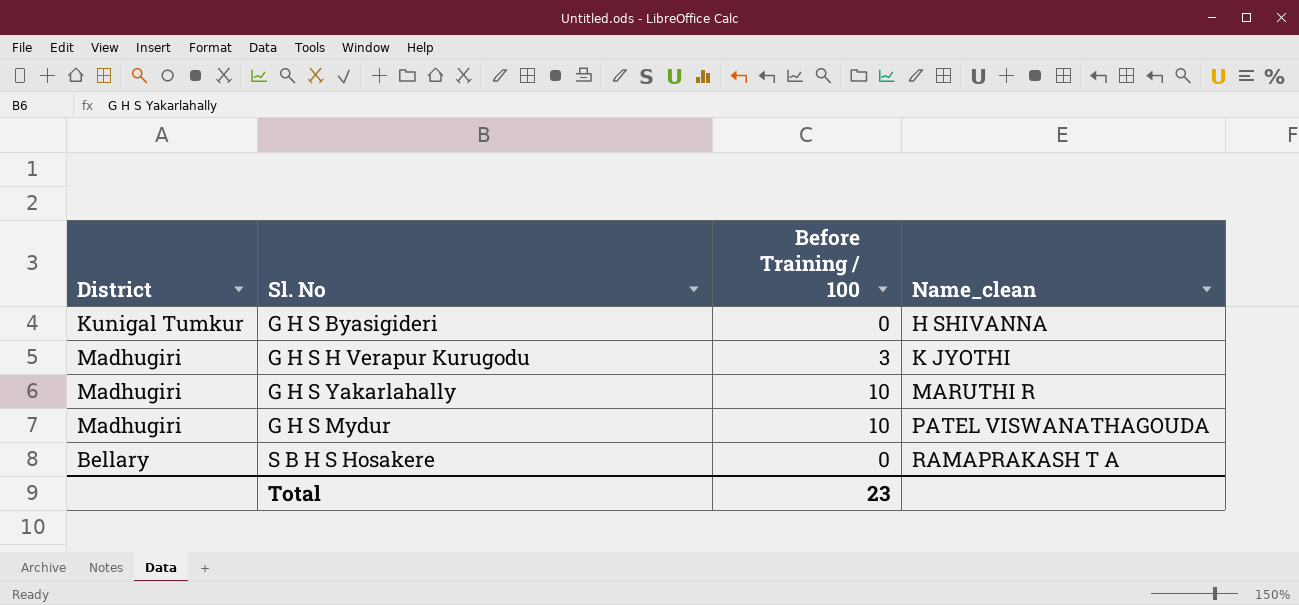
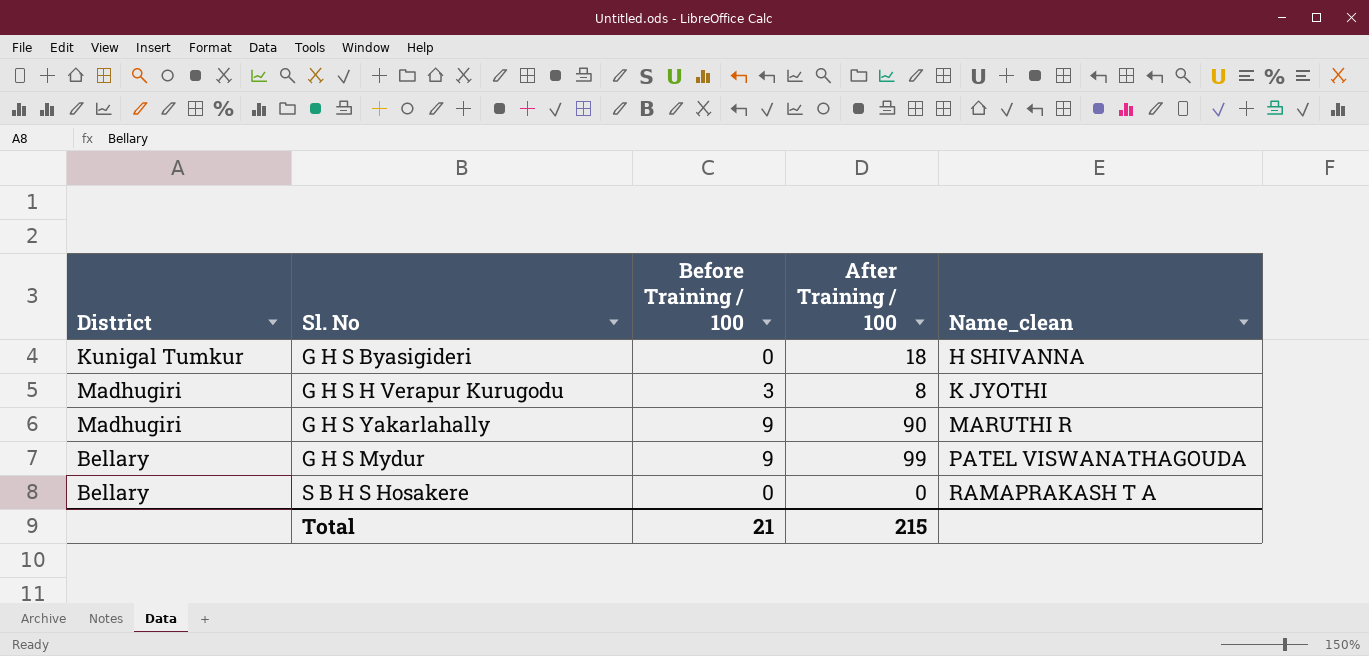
column After Training / 100 | position: none -> 4
G H S Yakarlahally | Before Training / 100: 10 -> 9
G H S Mydur | District: Madhugiri -> Bellary
G H S Mydur | Before Training / 100: 10 -> 9
Total | Before Training / 100: 23 -> 21

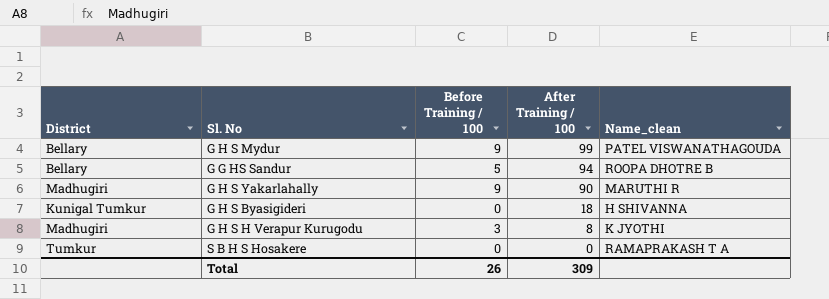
row order: Name_clean ascending -> After Training / 100 descending
row G G HS Sandur: none -> Bellary | 5 | 94 | ROOPA DHOTRE B
S B H S Hosakere | District: Bellary -> Tumkur
Total | Before Training / 100: 21 -> 26
Total | After Training / 100: 215 -> 309

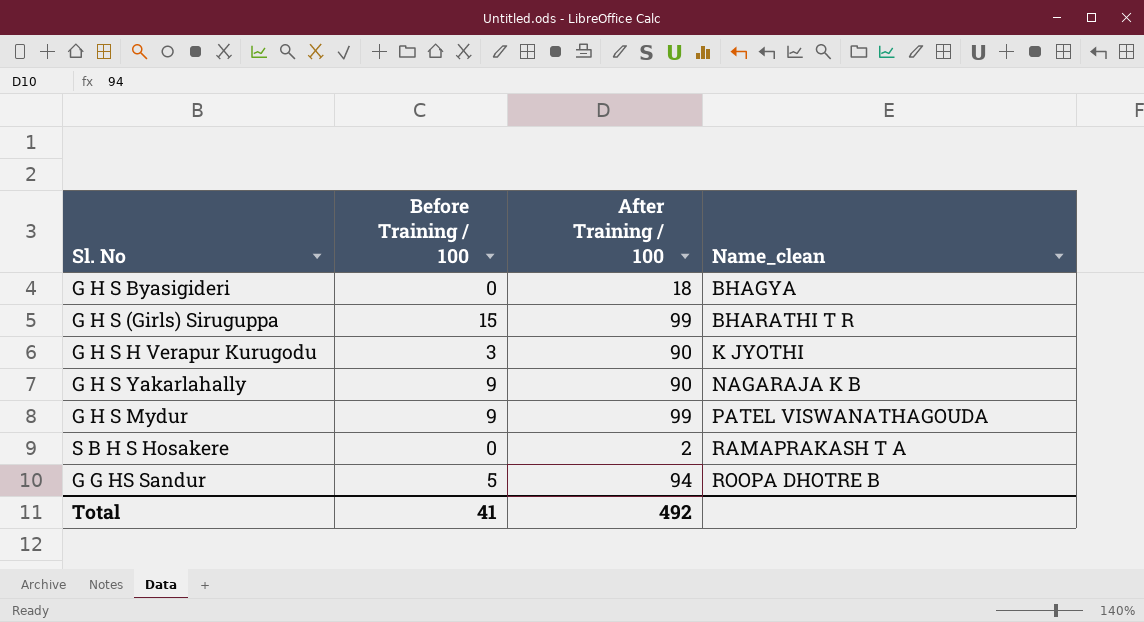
row order: After Training / 100 descending -> Name_clean ascending
column District | position: 1 -> none
G H S Byasigideri | Name_clean: H SHIVANNA -> BHAGYA
row G H S (Girls) Siruguppa: none -> 15 | 99 | BHARATHI T R
G H S H Verapur Kurugodu | After Training / 100: 8 -> 90
G H S Yakarlahally | Name_clean: MARUTHI R -> NAGARAJA K B
S B H S Hosakere | After Training / 100: 0 -> 2
Total | Before Training / 100: 26 -> 41
Total | After Training / 100: 309 -> 492

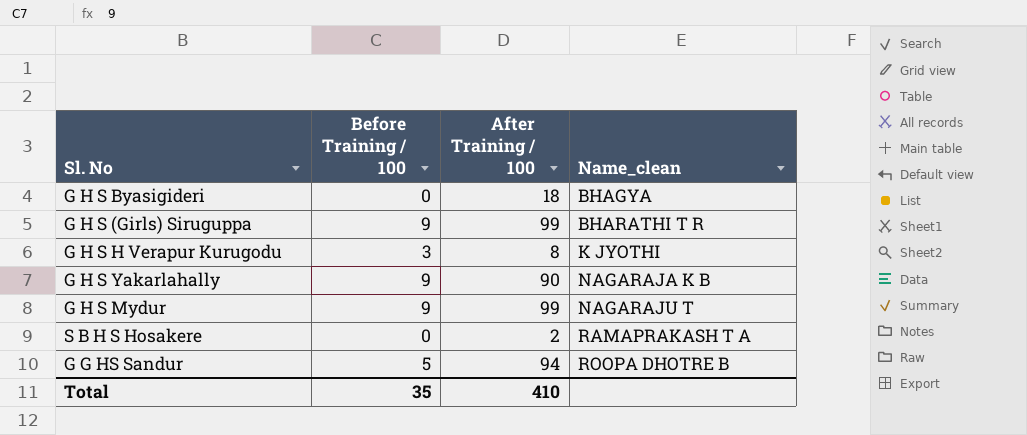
G H S (Girls) Siruguppa | Before Training / 100: 15 -> 9
G H S H Verapur Kurugodu | After Training / 100: 90 -> 8
G H S Mydur | Name_clean: PATEL VISWANATHAGOUDA -> NAGARAJU T
Total | Before Training / 100: 41 -> 35
Total | After Training / 100: 492 -> 410

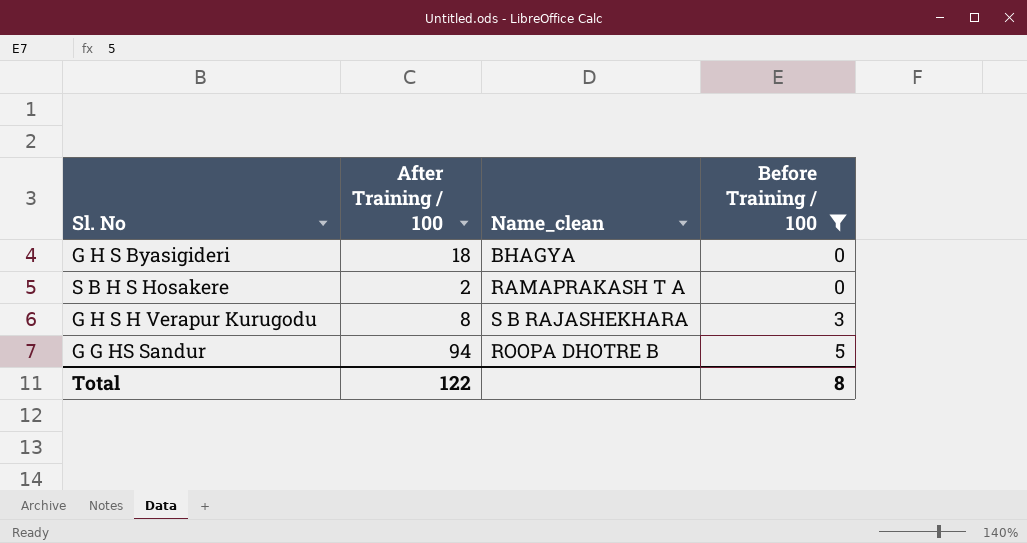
filter: none -> Before Training / 100 != 9
row order: Name_clean ascending -> Before Training / 100 ascending
column Before Training / 100 | position: 2 -> 4
G H S H Verapur Kurugodu | Name_clean: K JYOTHI -> S B RAJASHEKHARA
Total | After Training / 100: 410 -> 122
Total | Before Training / 100: 35 -> 8

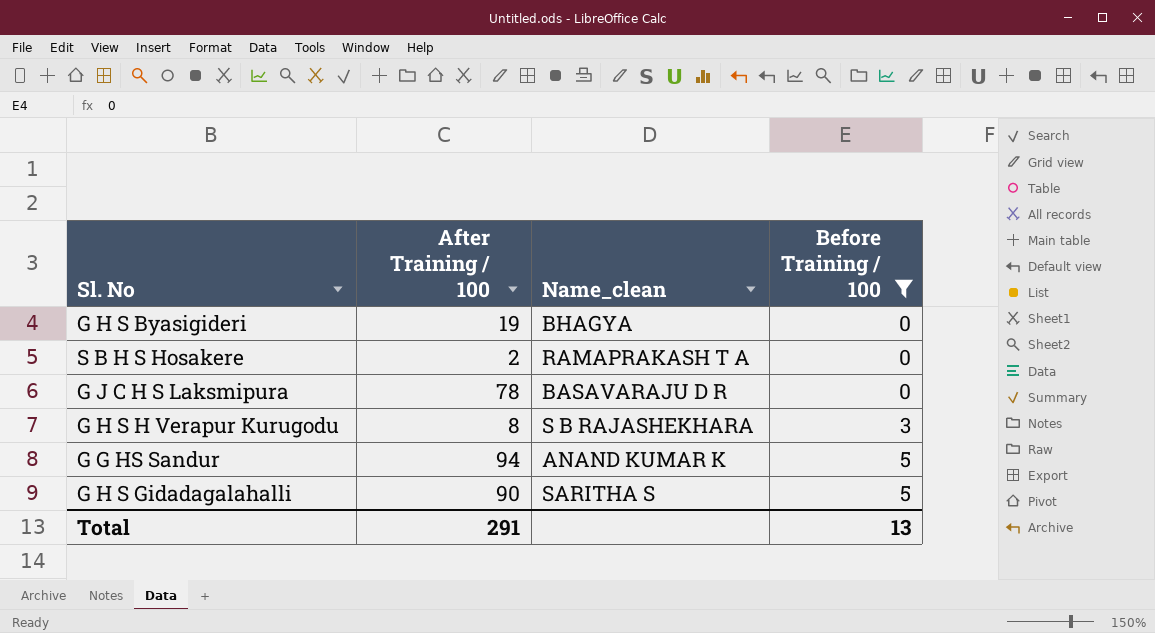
G H S Byasigideri | After Training / 100: 18 -> 19
row G J C H S Laksmipura: none -> 78 | BASAVARAJU D R | 0
G G HS Sandur | Name_clean: ROOPA DHOTRE B -> ANAND KUMAR K
row G H S Gidadagalahalli: none -> 90 | SARITHA S | 5
Total | After Training / 100: 122 -> 291
Total | Before Training / 100: 8 -> 13

